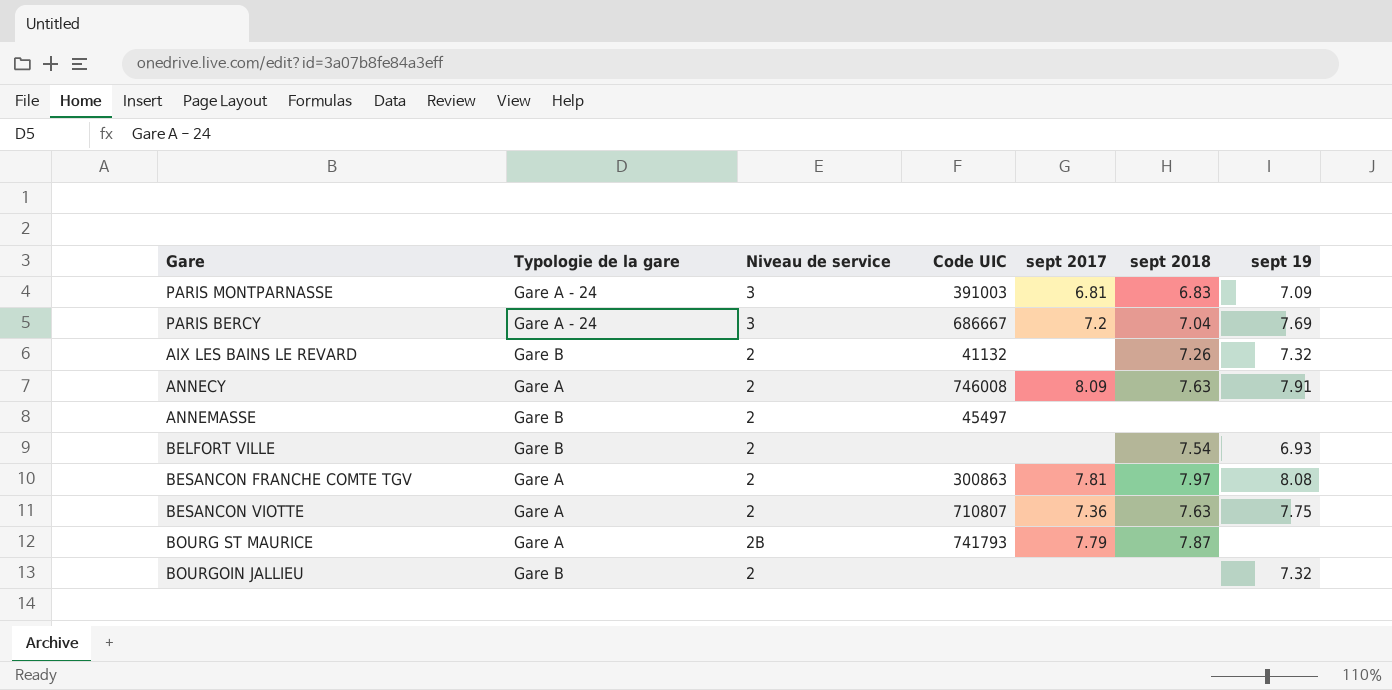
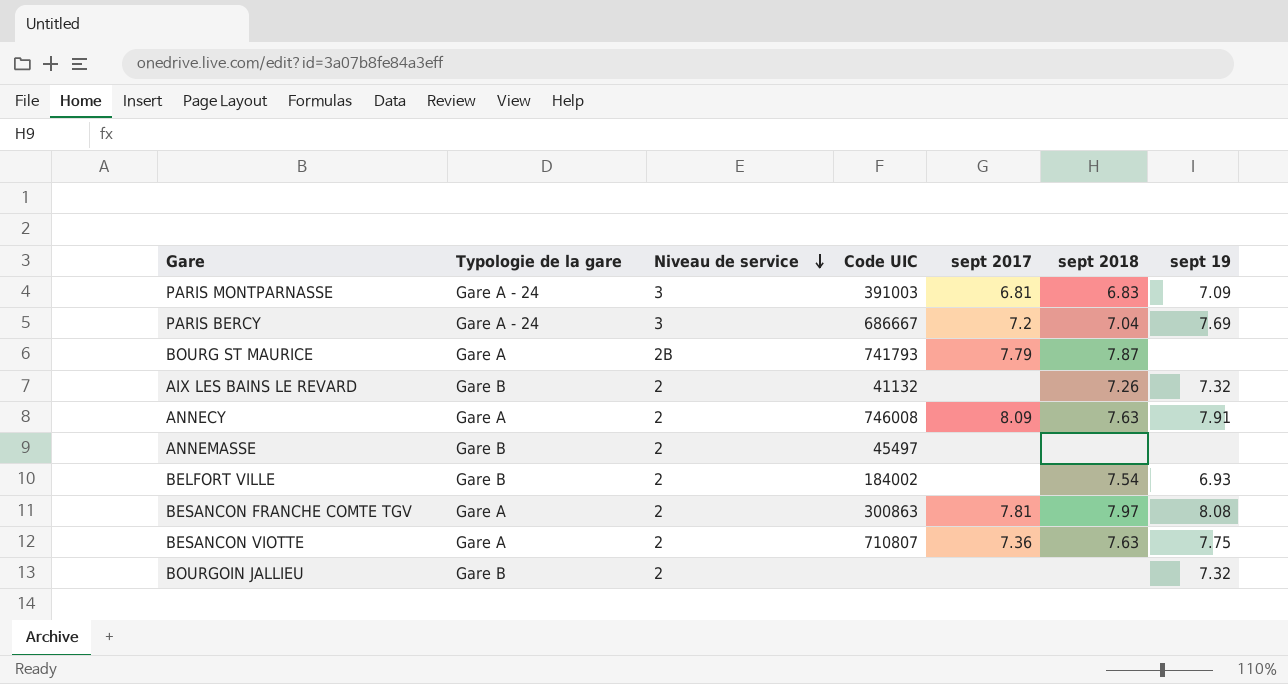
row order: none -> Niveau de service descending
BELFORT VILLE | Code UIC: none -> 184002

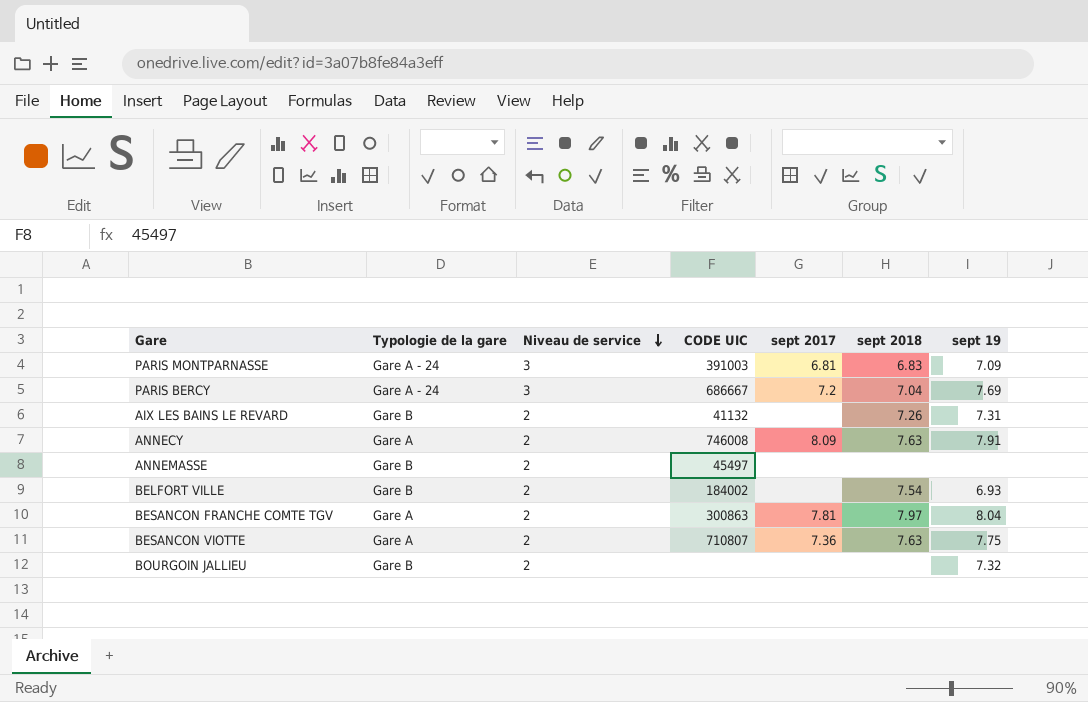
column name: Code UIC -> CODE UIC
row BOURG ST MAURICE: Gare A | 2B | 741793 | 7.79 | 7.87 | none -> none
AIX LES BAINS LE REVARD | sept 19: 7.32 -> 7.31
BESANCON FRANCHE COMTE TGV | sept 19: 8.08 -> 8.04

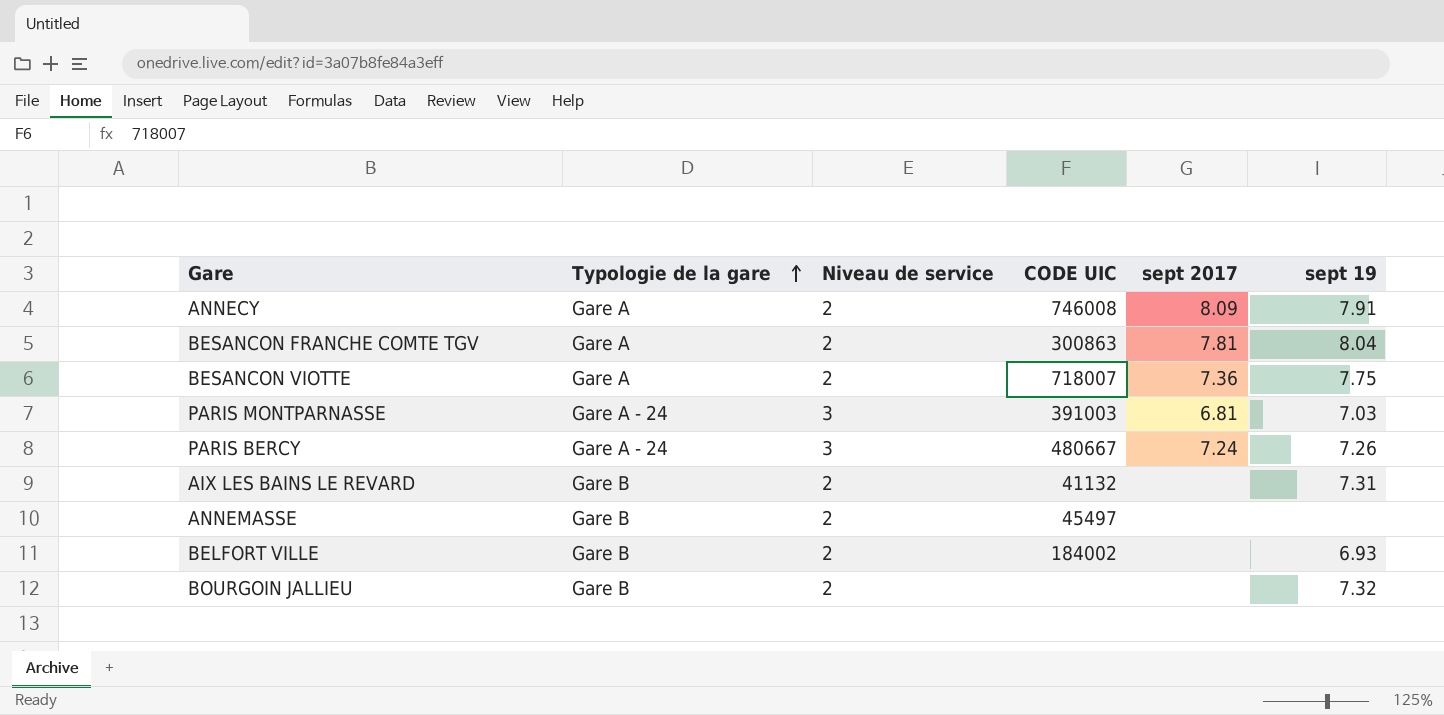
row order: Niveau de service descending -> Typologie de la gare ascending
column sept 2018 | position: 6 -> none
BESANCON VIOTTE | CODE UIC: 710807 -> 718007
PARIS MONTPARNASSE | sept 19: 7.09 -> 7.03
PARIS BERCY | CODE UIC: 686667 -> 480667
PARIS BERCY | sept 2017: 7.2 -> 7.24
PARIS BERCY | sept 19: 7.69 -> 7.26

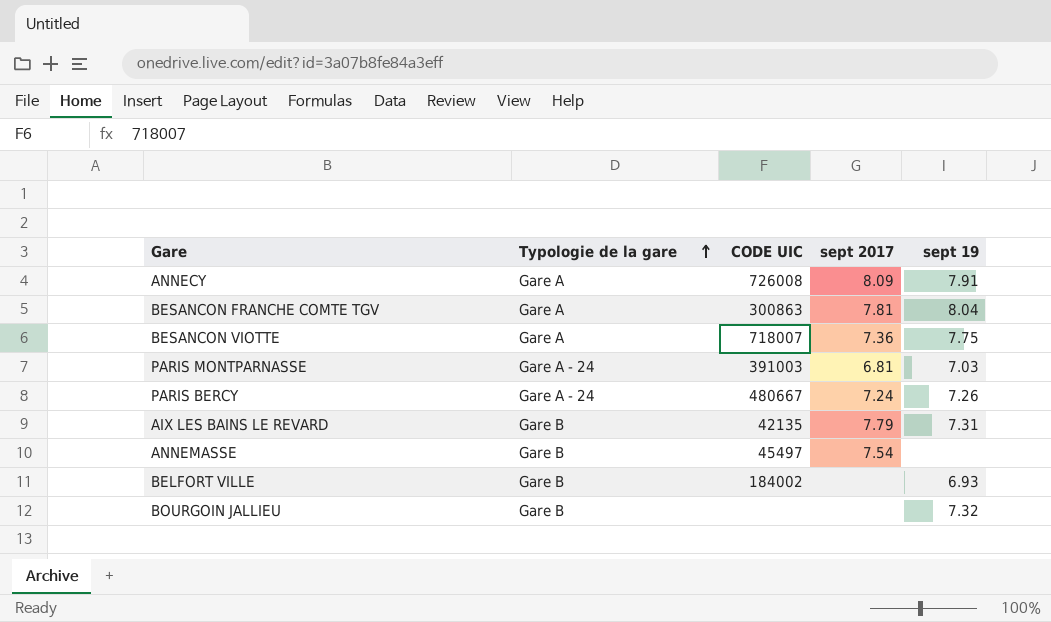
column Niveau de service | position: 3 -> none
ANNECY | CODE UIC: 746008 -> 726008
AIX LES BAINS LE REVARD | CODE UIC: 41132 -> 42135
AIX LES BAINS LE REVARD | sept 2017: none -> 7.79
ANNEMASSE | sept 2017: none -> 7.54

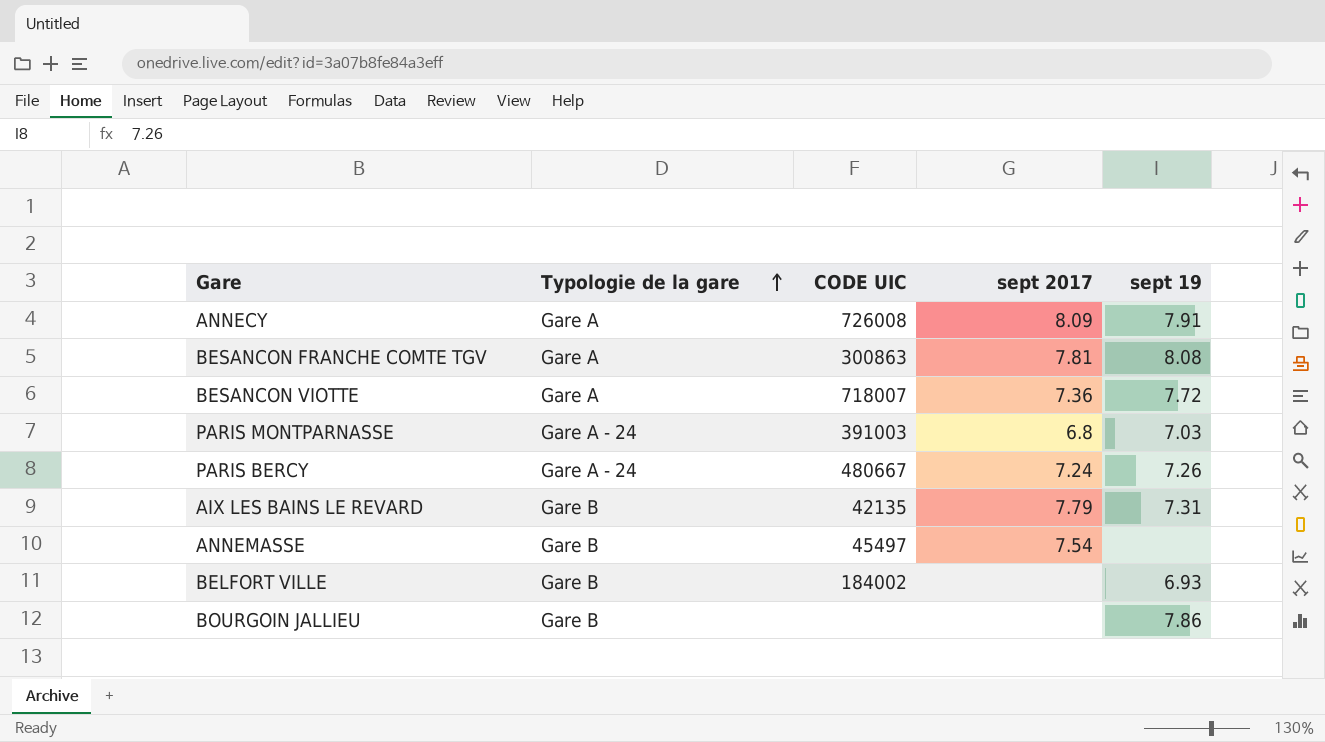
BESANCON FRANCHE COMTE TGV | sept 19: 8.04 -> 8.08
BESANCON VIOTTE | sept 19: 7.75 -> 7.72
PARIS MONTPARNASSE | sept 2017: 6.81 -> 6.8
BOURGOIN JALLIEU | sept 19: 7.32 -> 7.86

